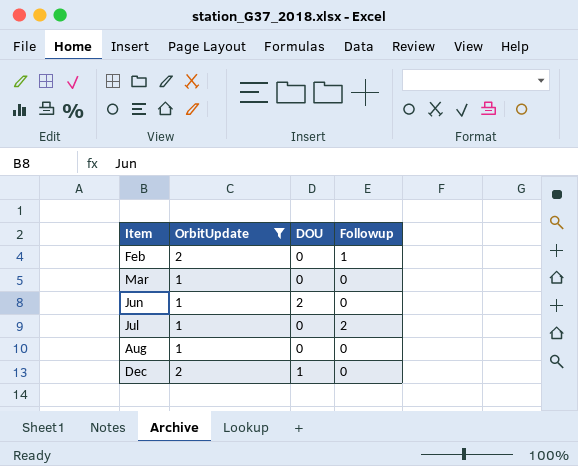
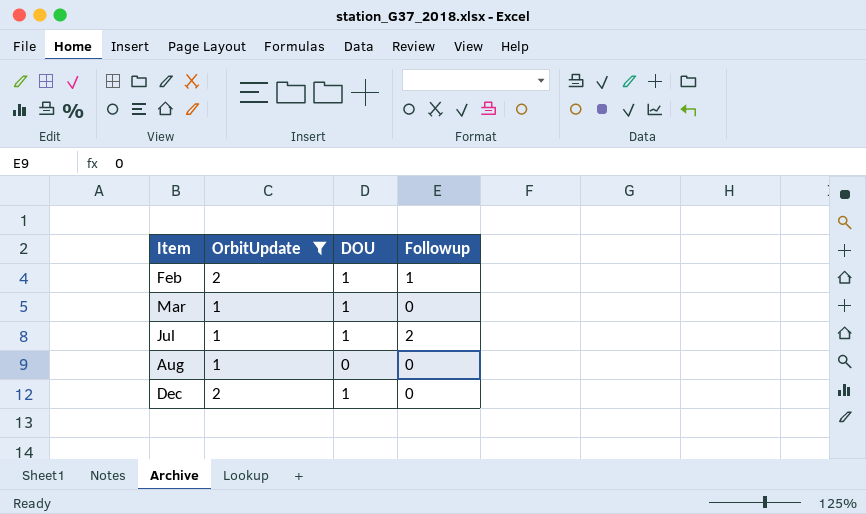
row Jun: 1 | 2 | 0 -> none
Feb | DOU: 0 -> 1
Mar | DOU: 0 -> 1
Jul | DOU: 0 -> 1

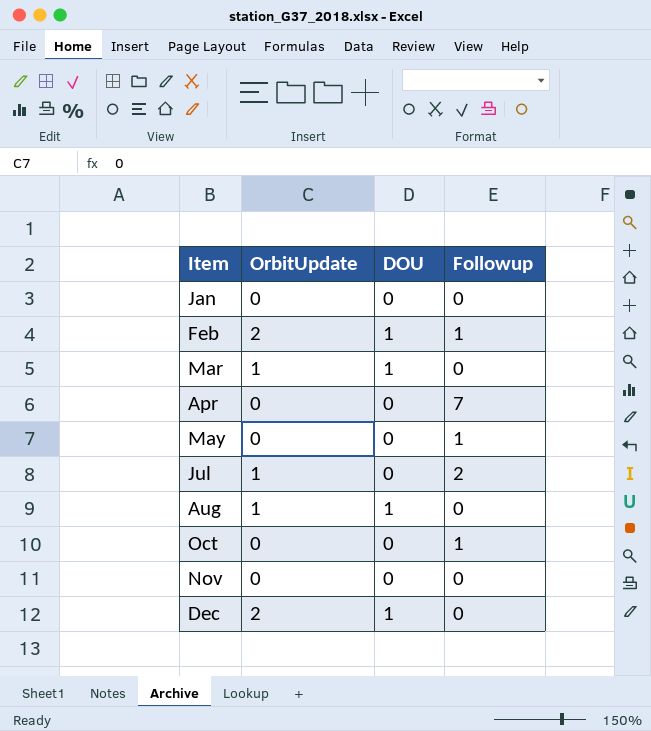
filter: OrbitUpdate != 0 -> none
Jul | DOU: 1 -> 0
Aug | DOU: 0 -> 1

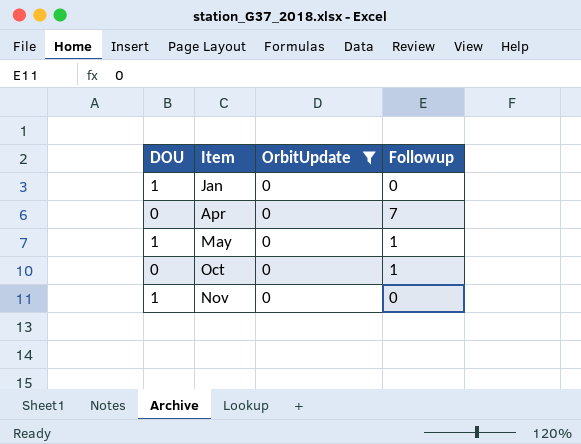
filter: none -> OrbitUpdate = 0
column DOU | position: 3 -> 1
Jan | DOU: 0 -> 1
May | DOU: 0 -> 1
Nov | DOU: 0 -> 1

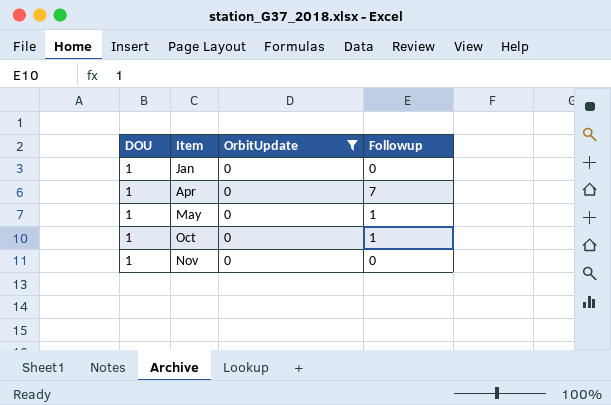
Apr | DOU: 0 -> 1
Oct | DOU: 0 -> 1

